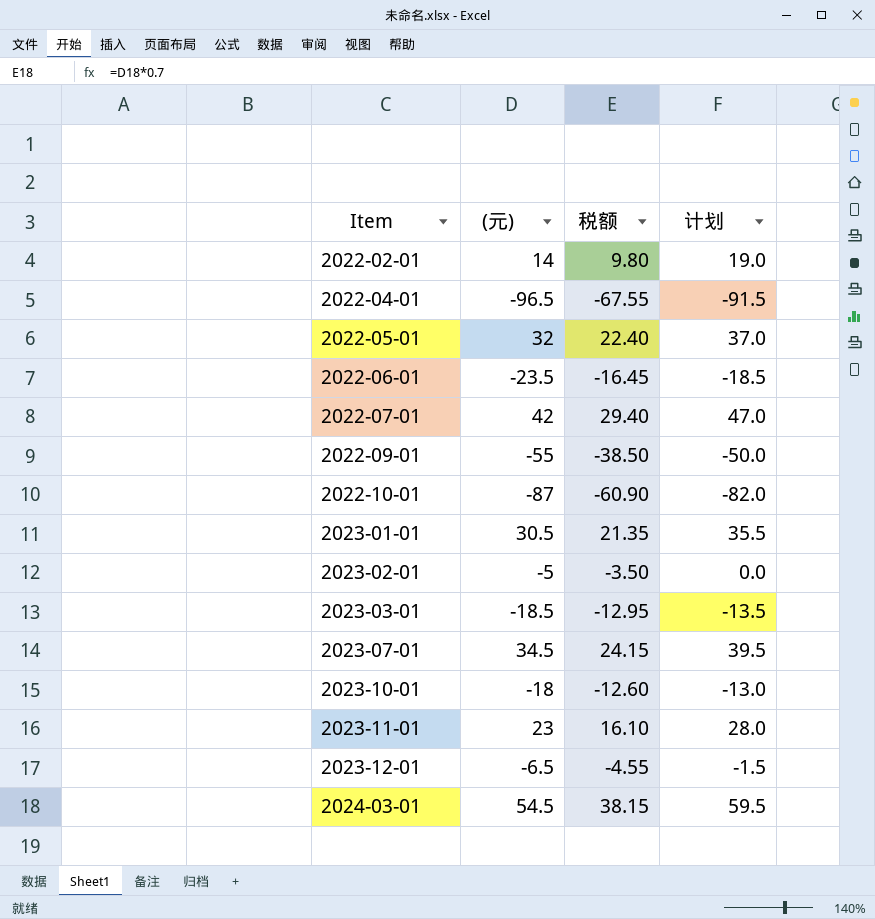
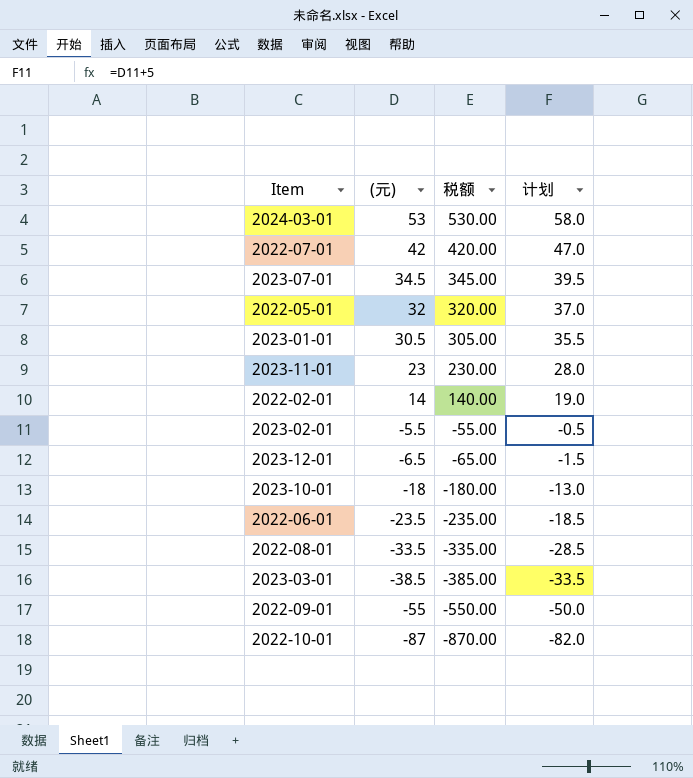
row order: Item ascending -> (元) descending
column 税额 | formula: [(元)] * 0.7 -> [(元)] * 10
row 2022-04-01: -96.5 | -67.55 | -91.5 -> none
2024-03-01 | (元): 54.5 -> 53
2024-03-01 | 计划: 59.5 -> 58.0
2023-02-01 | (元): -5 -> -5.5
2023-02-01 | 计划: 0.0 -> -0.5
row 2022-08-01: none -> -33.5 | -335.00 | -28.5
2023-03-01 | (元): -18.5 -> -38.5
2023-03-01 | 计划: -13.5 -> -33.5

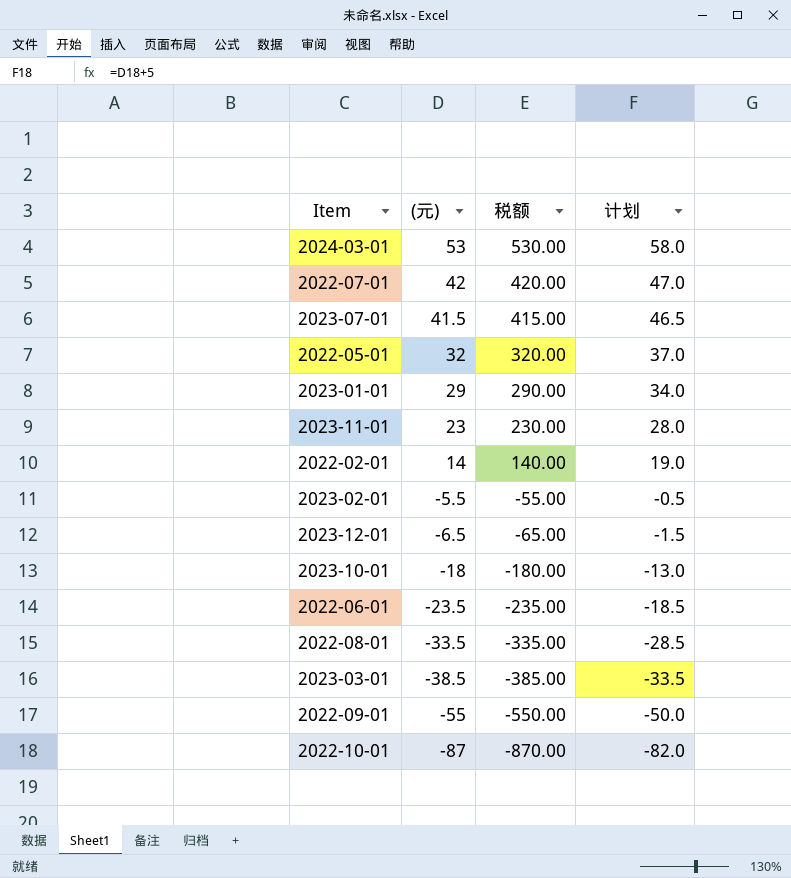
2023-07-01 | (元): 34.5 -> 41.5
2023-07-01 | 税额: 345.00 -> 415.00
2023-07-01 | 计划: 39.5 -> 46.5
2023-01-01 | (元): 30.5 -> 29
2023-01-01 | 税额: 305.00 -> 290.00
2023-01-01 | 计划: 35.5 -> 34.0

